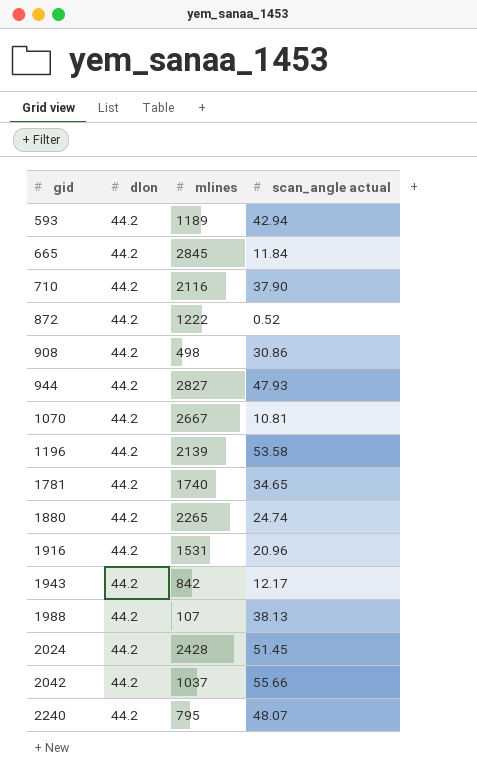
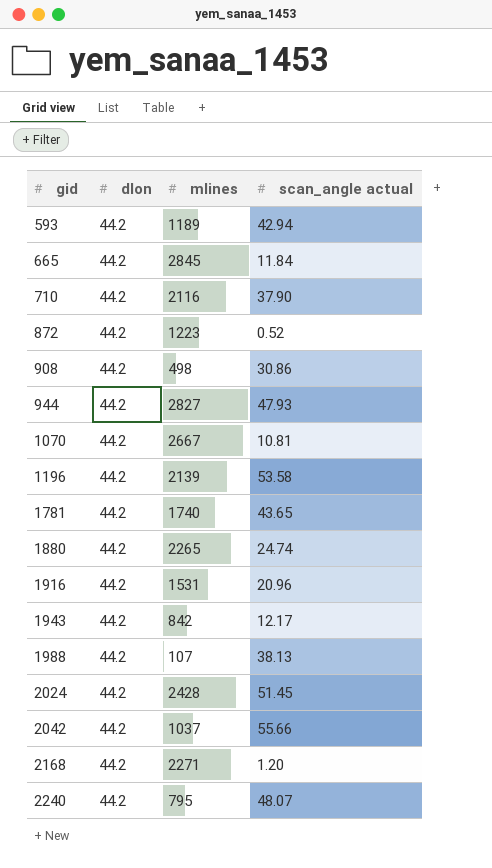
872 | mlines: 1222 -> 1223
1781 | scan_angle actual: 34.65 -> 43.65
row 2168: none -> 44.2 | 2271 | 1.20

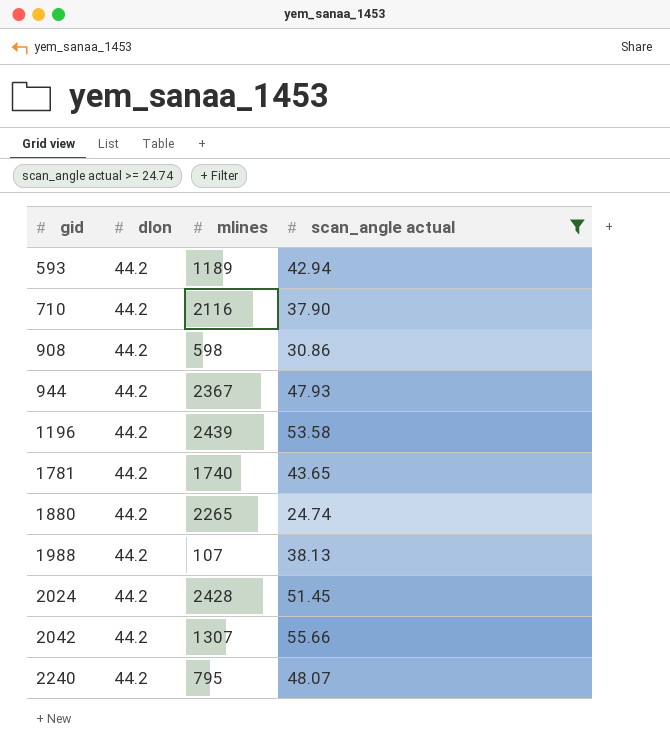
filter: none -> scan_angle actual >= 24.74
908 | mlines: 498 -> 598
944 | mlines: 2827 -> 2367
1196 | mlines: 2139 -> 2439
2042 | mlines: 1037 -> 1307

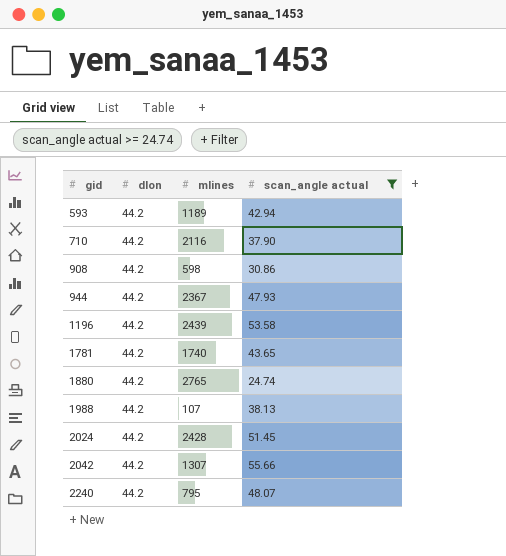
1880 | mlines: 2265 -> 2765

